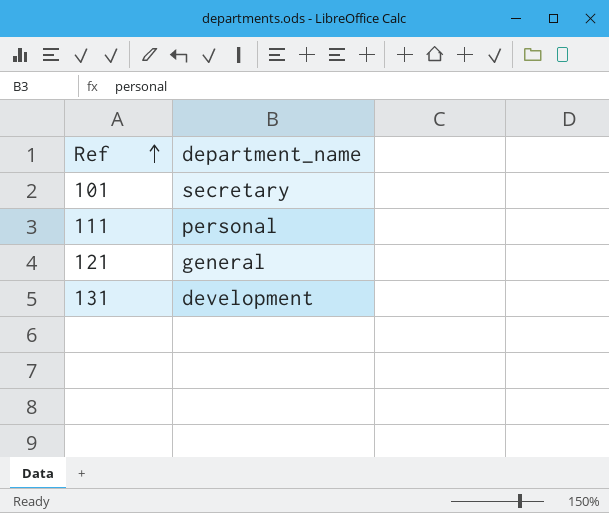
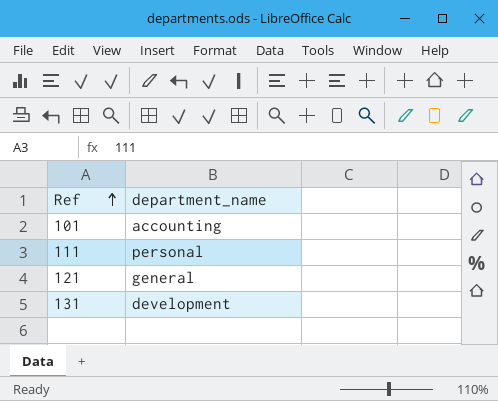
101 | department_name: secretary -> accounting

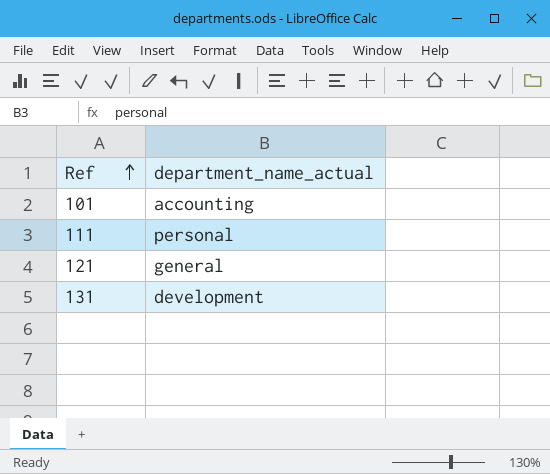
column name: department_name -> department_name_actual

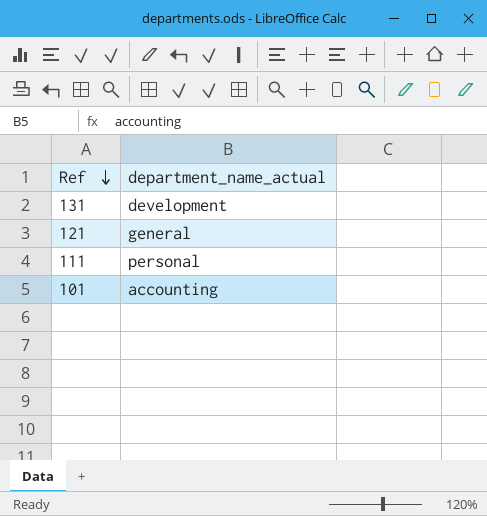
row order: Ref ascending -> Ref descending

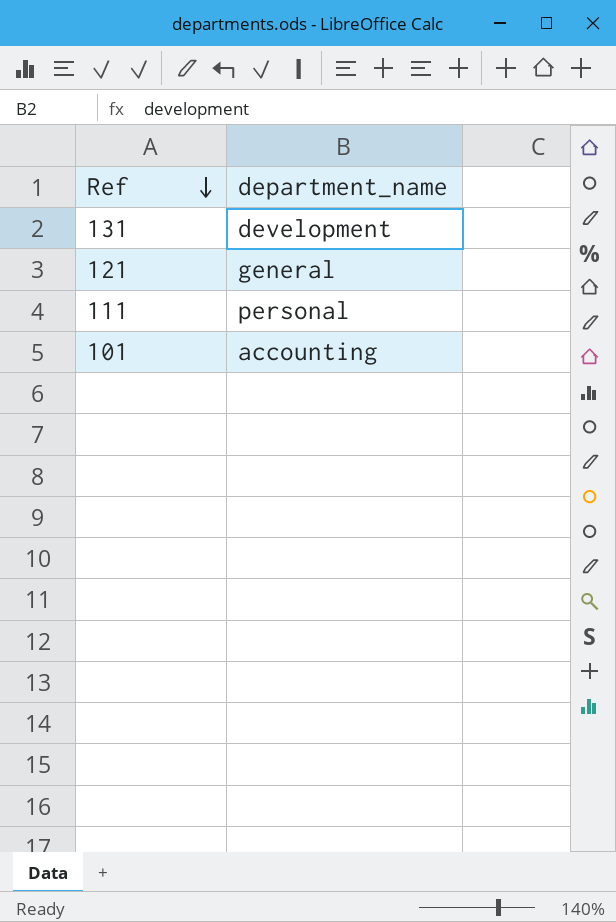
column name: department_name_actual -> department_name

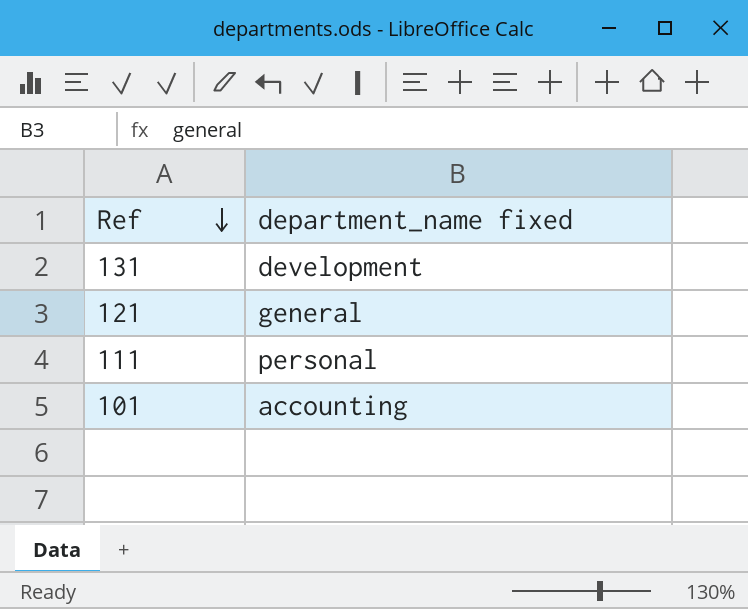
column name: department_name -> department_name fixed

